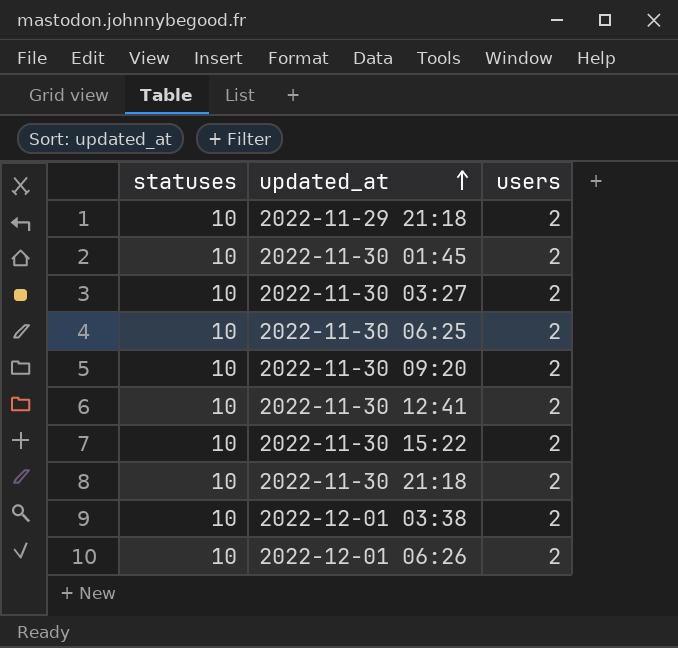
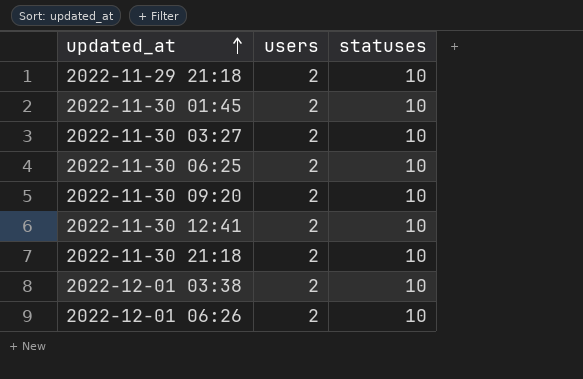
column statuses | position: 1 -> 3
row 2022-11-30 15:22: 10 | 2 -> none

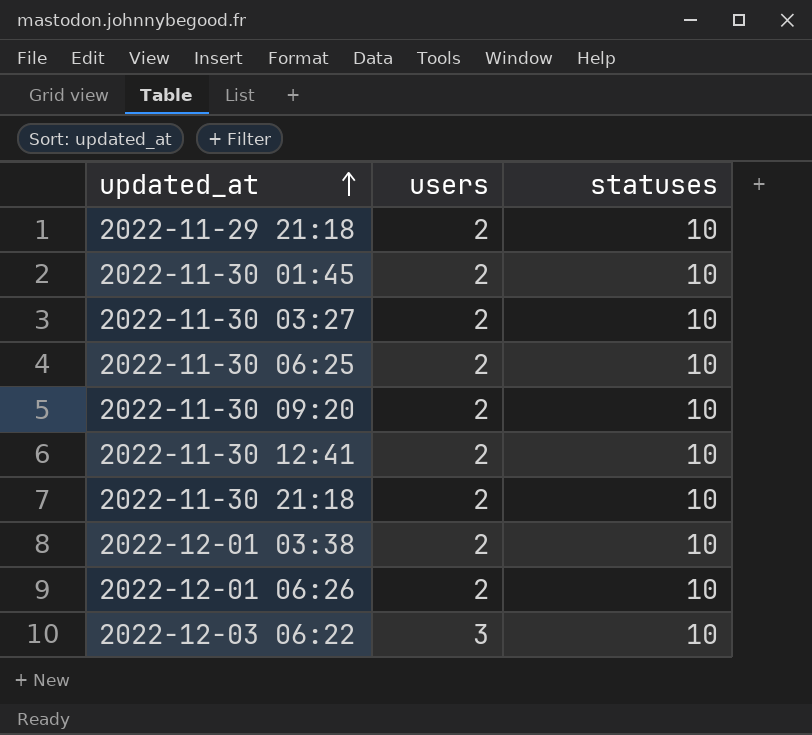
row 2022-12-03 06:22: none -> 3 | 10

